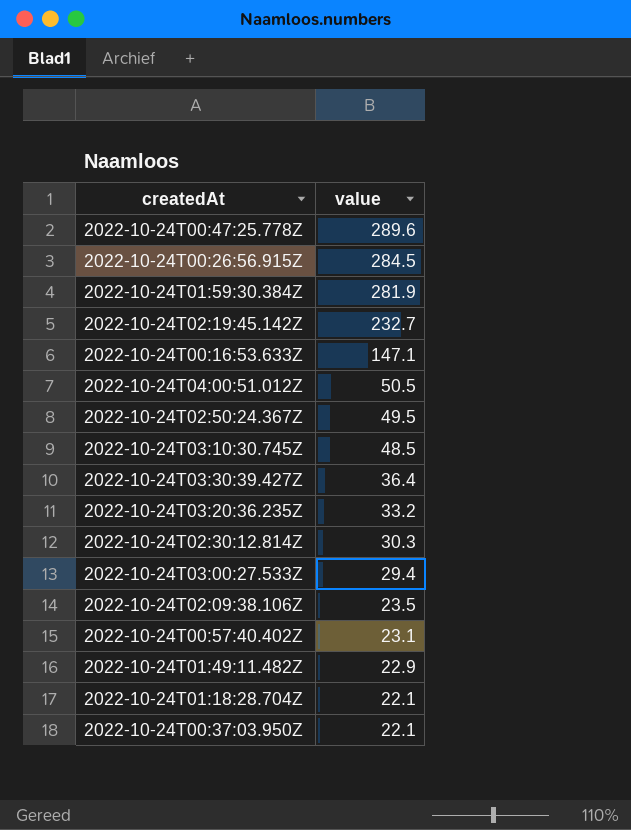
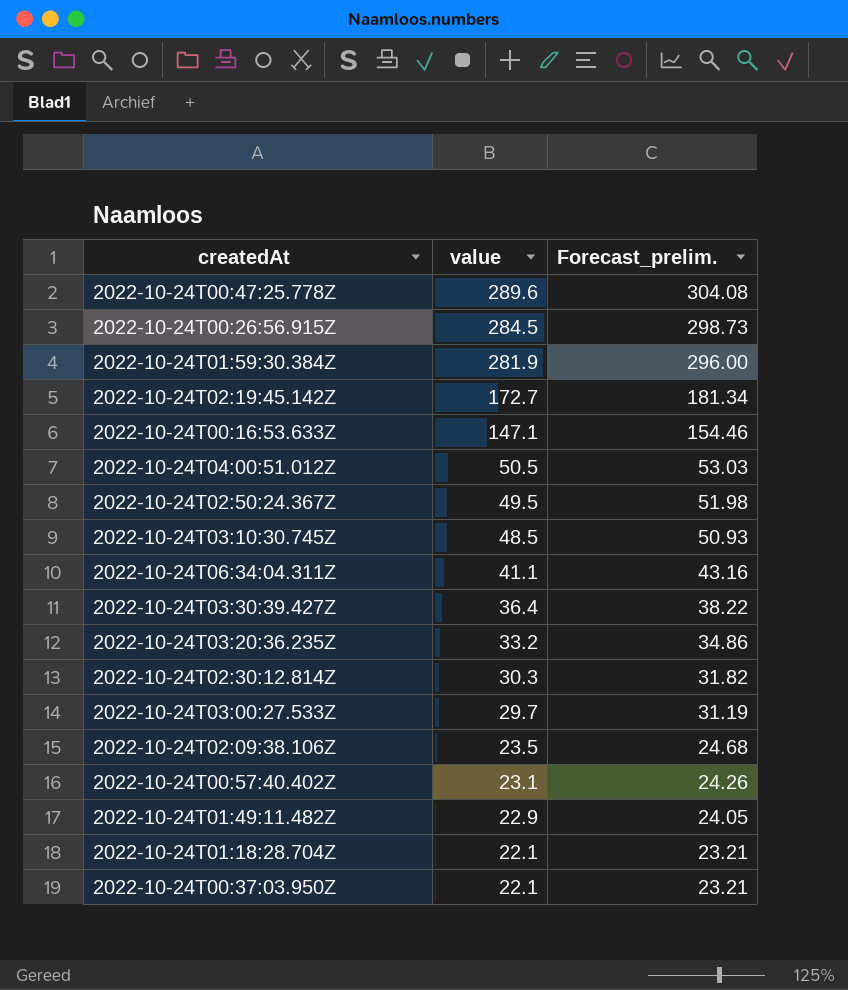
column Forecast_prelim. | formula: none -> [value] * 1.05
2022-10-24T02:19:45.142Z | value: 232.7 -> 172.7
row 2022-10-24T06:34:04.311Z: none -> 41.1 | 43.16
2022-10-24T03:00:27.533Z | value: 29.4 -> 29.7

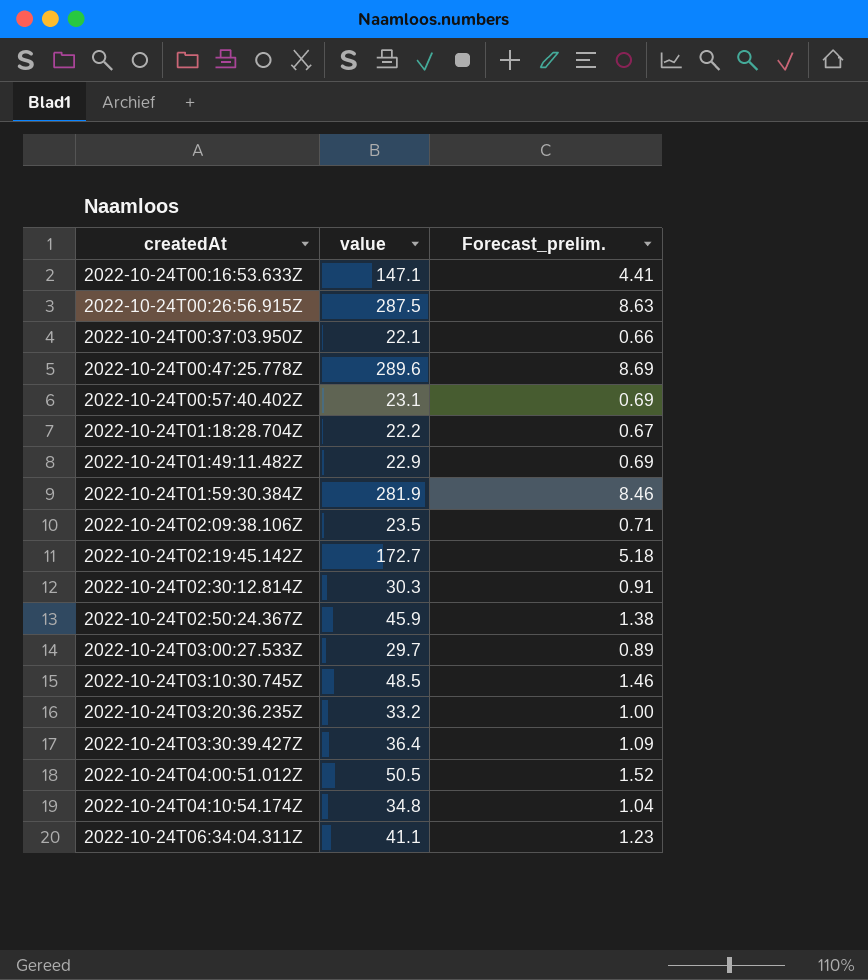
row order: value descending -> createdAt ascending
column Forecast_prelim. | formula: [value] * 1.05 -> [value] * 0.03
2022-10-24T00:26:56.915Z | value: 284.5 -> 287.5
2022-10-24T01:18:28.704Z | value: 22.1 -> 22.2
2022-10-24T02:50:24.367Z | value: 49.5 -> 45.9
row 2022-10-24T04:10:54.174Z: none -> 34.8 | 1.04

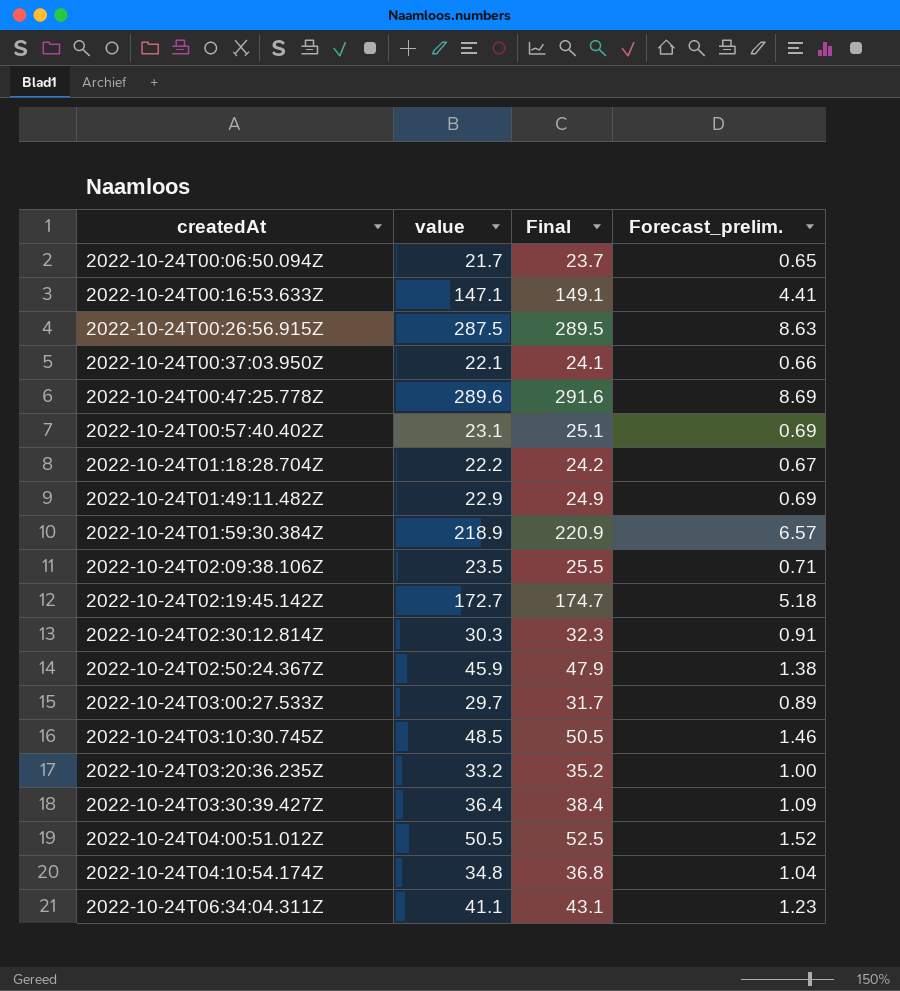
column Final | formula: none -> [value] + 2
row 2022-10-24T00:06:50.094Z: none -> 21.7 | 23.7 | 0.65
2022-10-24T01:59:30.384Z | value: 281.9 -> 218.9
2022-10-24T01:59:30.384Z | Forecast_prelim.: 8.46 -> 6.57

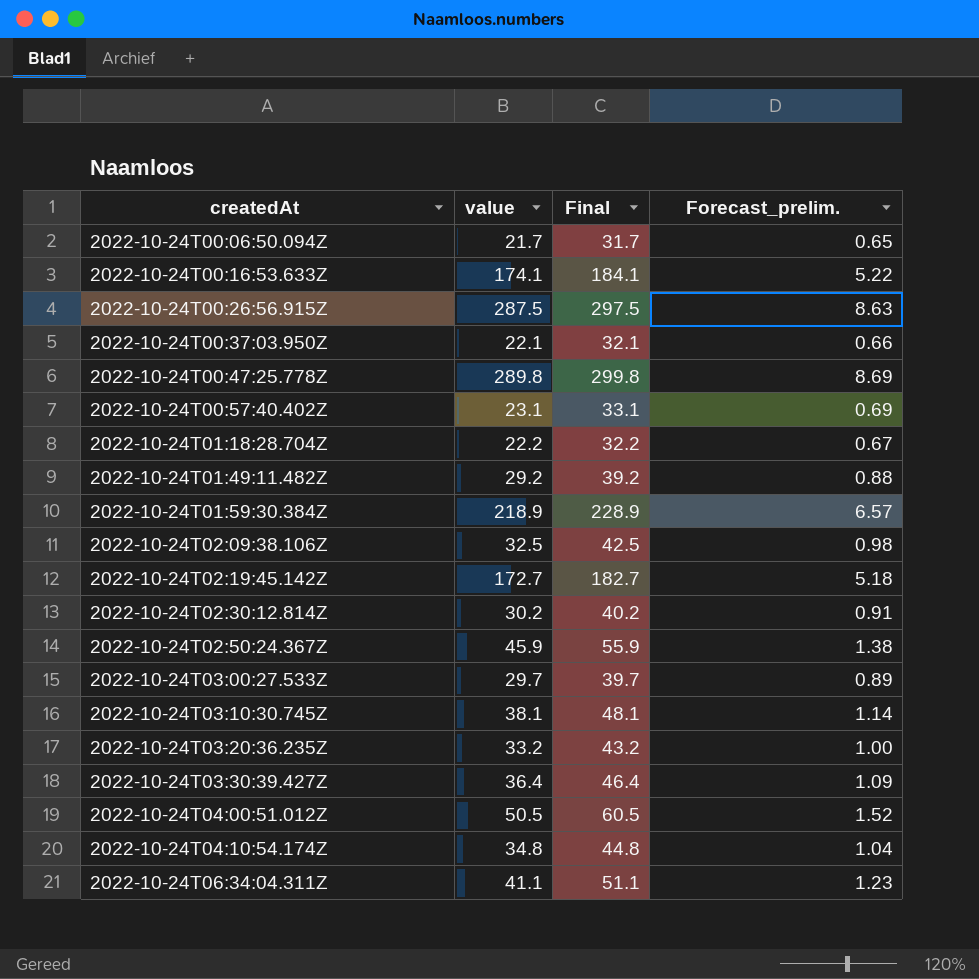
column Final | formula: [value] + 2 -> [value] + 10
2022-10-24T00:16:53.633Z | value: 147.1 -> 174.1
2022-10-24T00:16:53.633Z | Forecast_prelim.: 4.41 -> 5.22
2022-10-24T00:47:25.778Z | value: 289.6 -> 289.8
2022-10-24T01:49:11.482Z | value: 22.9 -> 29.2
2022-10-24T01:49:11.482Z | Forecast_prelim.: 0.69 -> 0.88
2022-10-24T02:09:38.106Z | value: 23.5 -> 32.5
2022-10-24T02:09:38.106Z | Forecast_prelim.: 0.71 -> 0.98
2022-10-24T02:30:12.814Z | value: 30.3 -> 30.2
2022-10-24T03:10:30.745Z | value: 48.5 -> 38.1
2022-10-24T03:10:30.745Z | Forecast_prelim.: 1.46 -> 1.14

